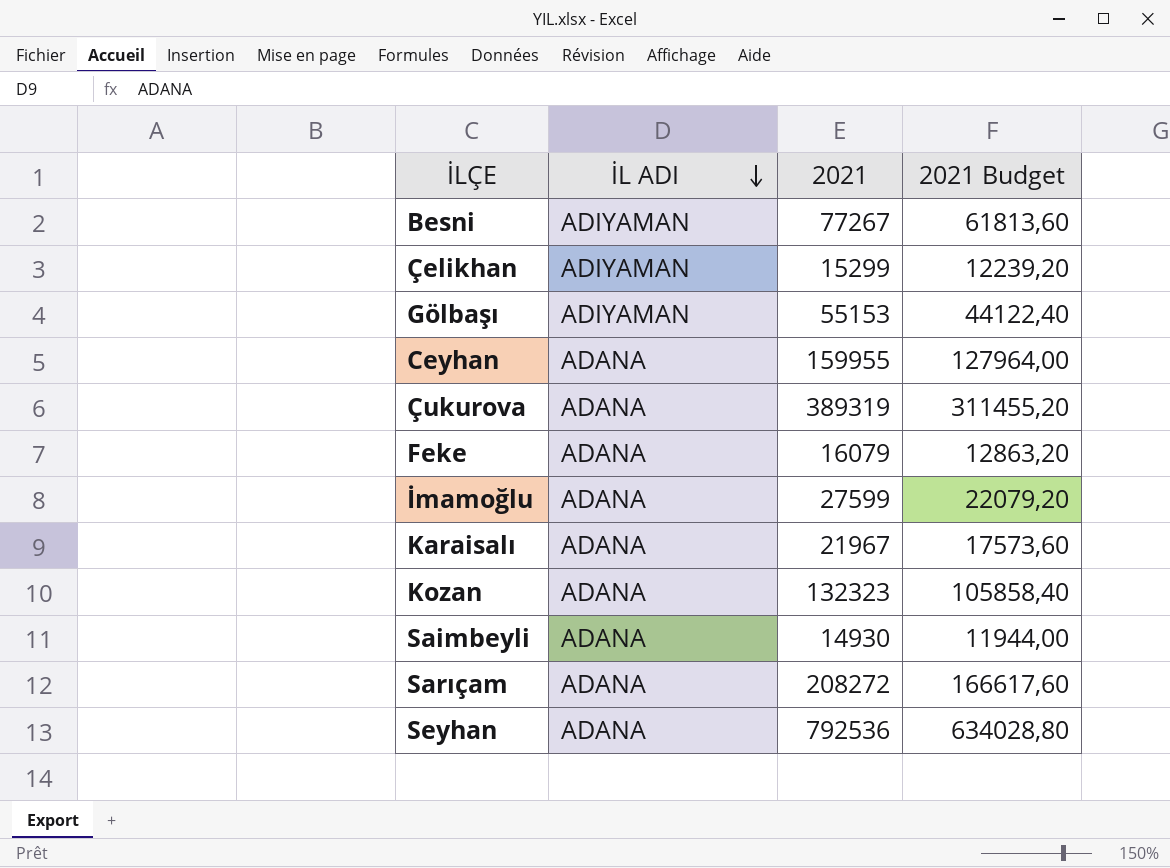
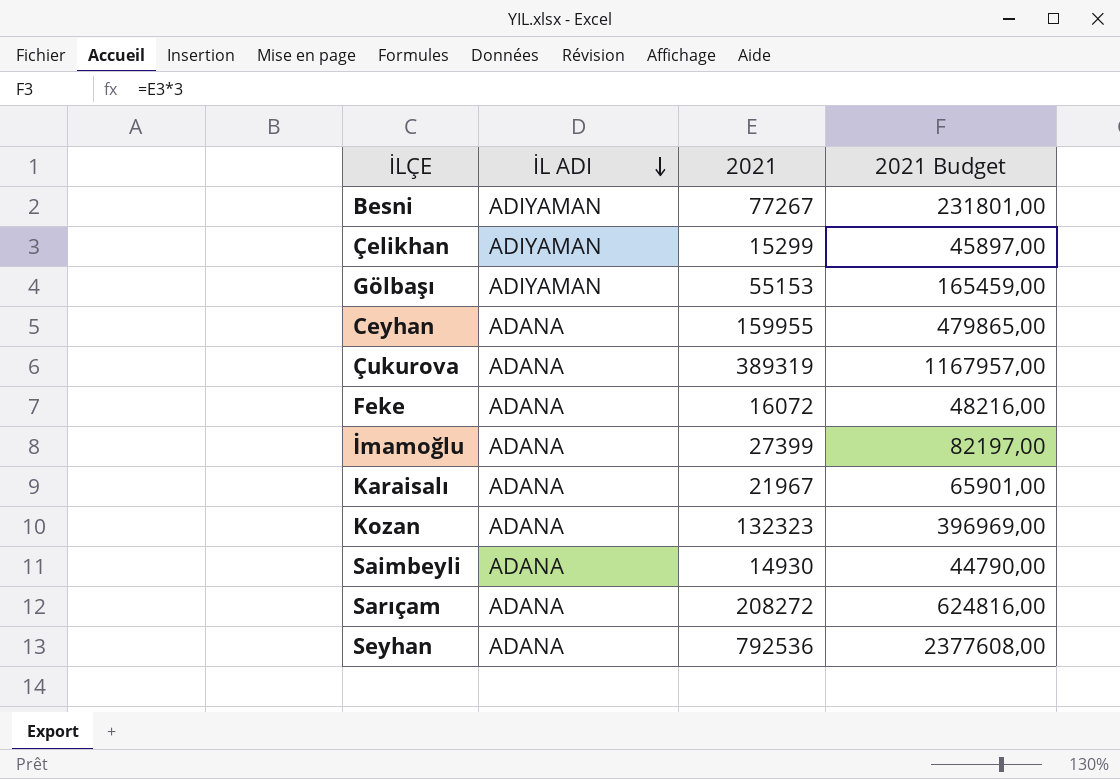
column 2021 Budget | formula: [2021] * 0,8 -> [2021] * 3
Feke | 2021: 16079 -> 16072
İmamoğlu | 2021: 27599 -> 27399

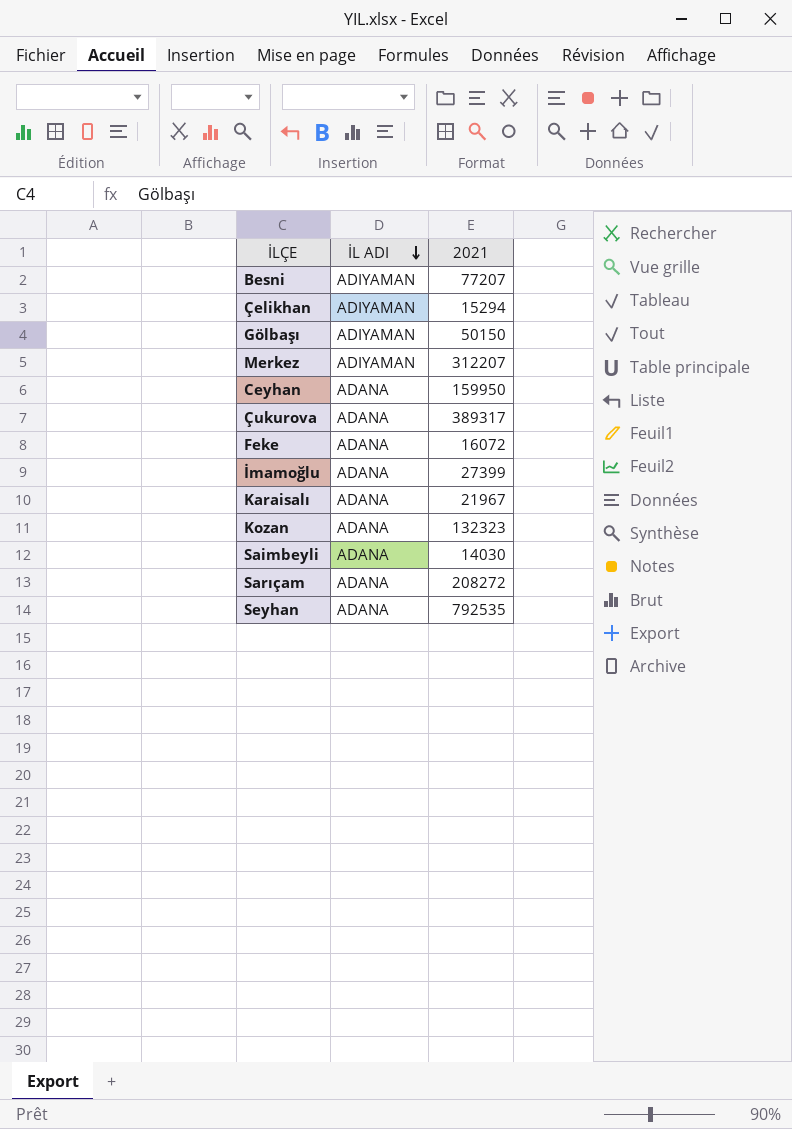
column 2021 Budget | formula: [2021] * 3 -> none
Besni | 2021: 77267 -> 77207
Çelikhan | 2021: 15299 -> 15294
Gölbaşı | 2021: 55153 -> 50150
row Merkez: none -> ADIYAMAN | 312207
Ceyhan | 2021: 159955 -> 159950
Çukurova | 2021: 389319 -> 389317
Saimbeyli | 2021: 14930 -> 14030
Seyhan | 2021: 792536 -> 792535

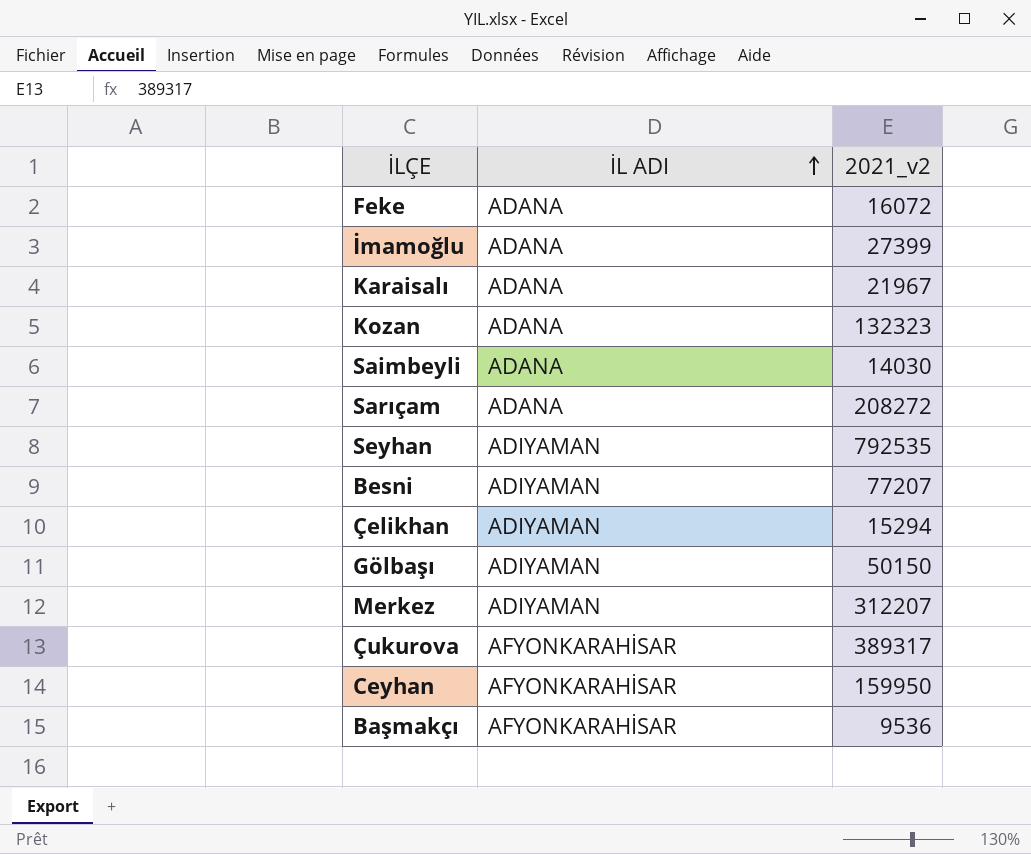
row order: İL ADI descending -> İL ADI ascending
column name: 2021 -> 2021_v2
Seyhan | İL ADI: ADANA -> ADIYAMAN
Çukurova | İL ADI: ADANA -> AFYONKARAHİSAR
Ceyhan | İL ADI: ADANA -> AFYONKARAHİSAR
row Başmakçı: none -> AFYONKARAHİSAR | 9536

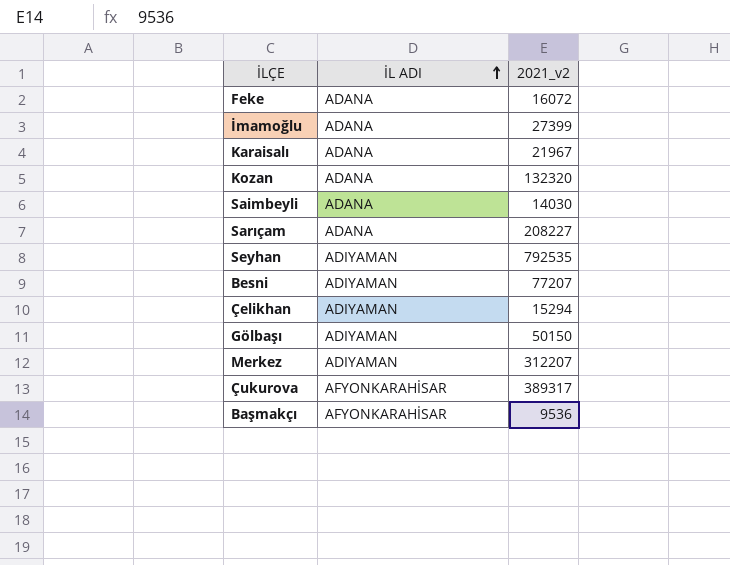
row Ceyhan: AFYONKARAHİSAR | 159950 -> none
Kozan | 2021_v2: 132323 -> 132320
Sarıçam | 2021_v2: 208272 -> 208227

